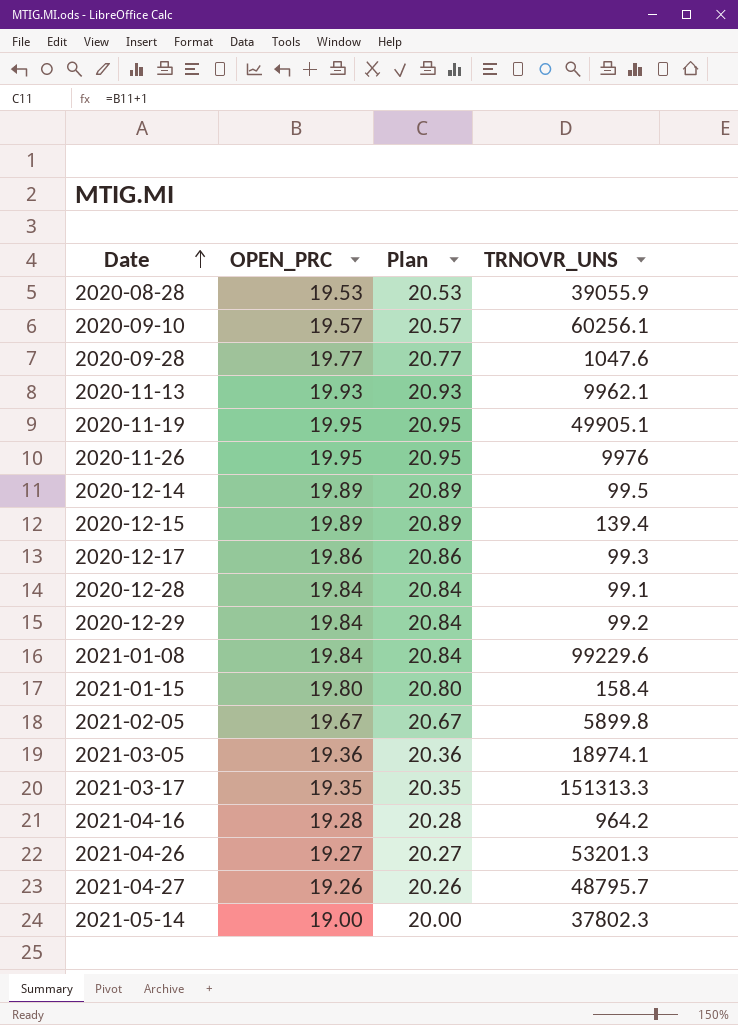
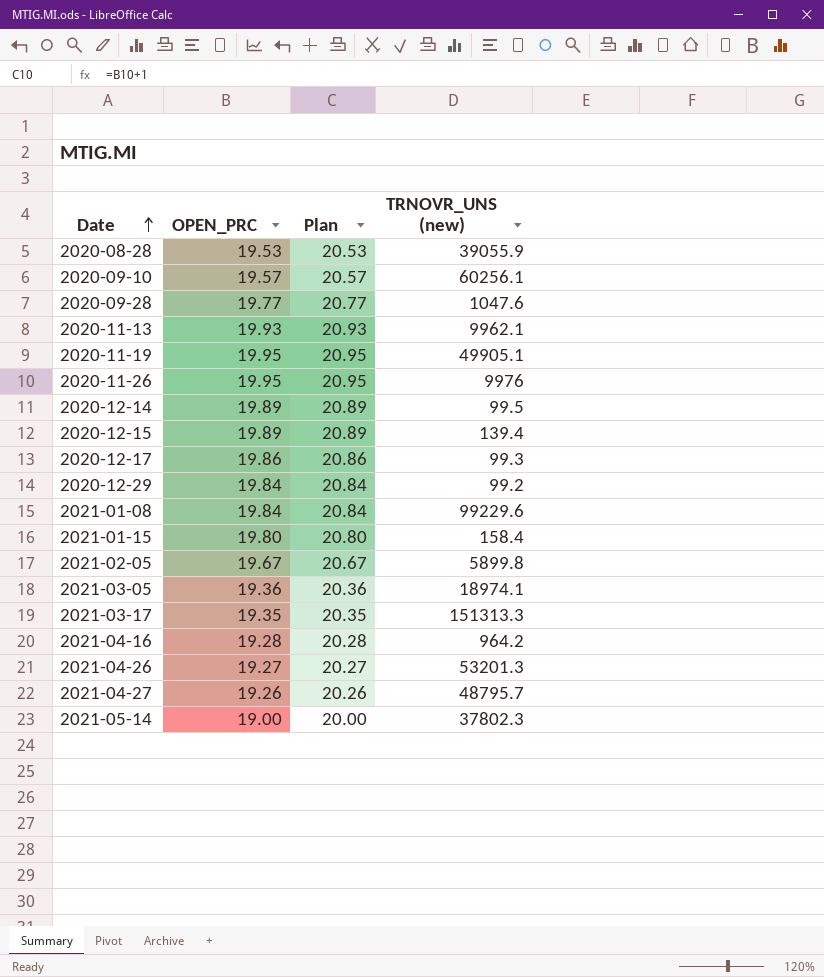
column name: TRNOVR_UNS -> TRNOVR_UNS (new)
row 2020-12-28: 19.84 | 20.84 | 99.1 -> none

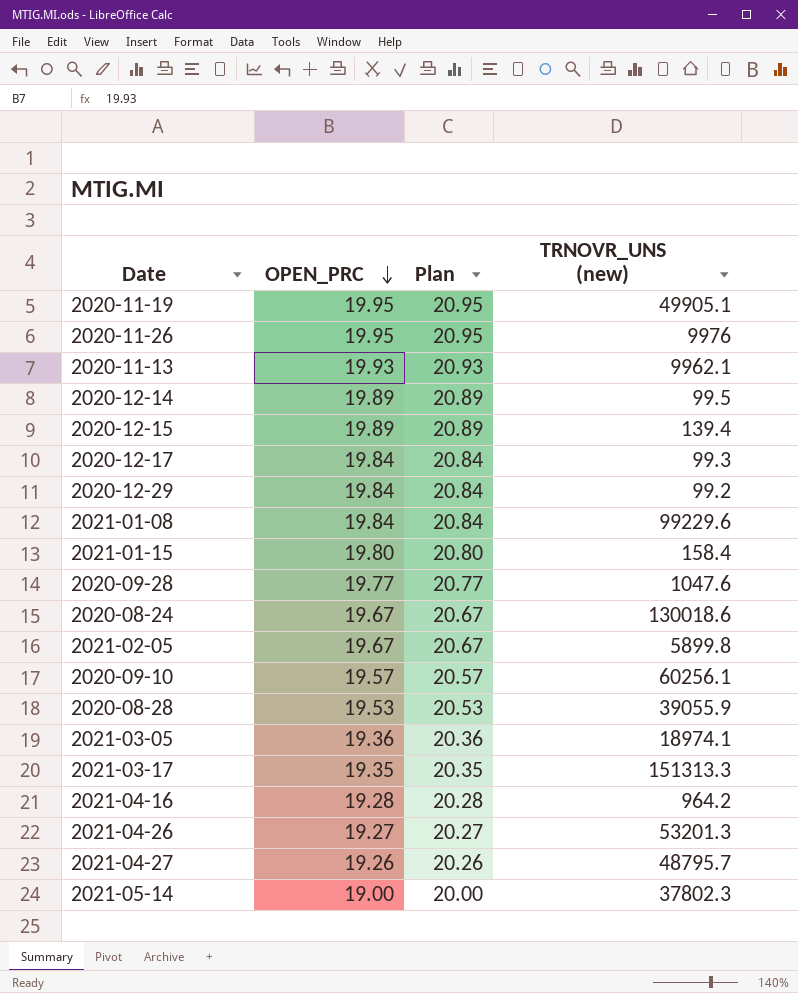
row order: Date ascending -> OPEN_PRC descending
2020-12-17 | OPEN_PRC: 19.86 -> 19.84
2020-12-17 | Plan: 20.86 -> 20.84
row 2020-08-24: none -> 19.67 | 20.67 | 130018.6

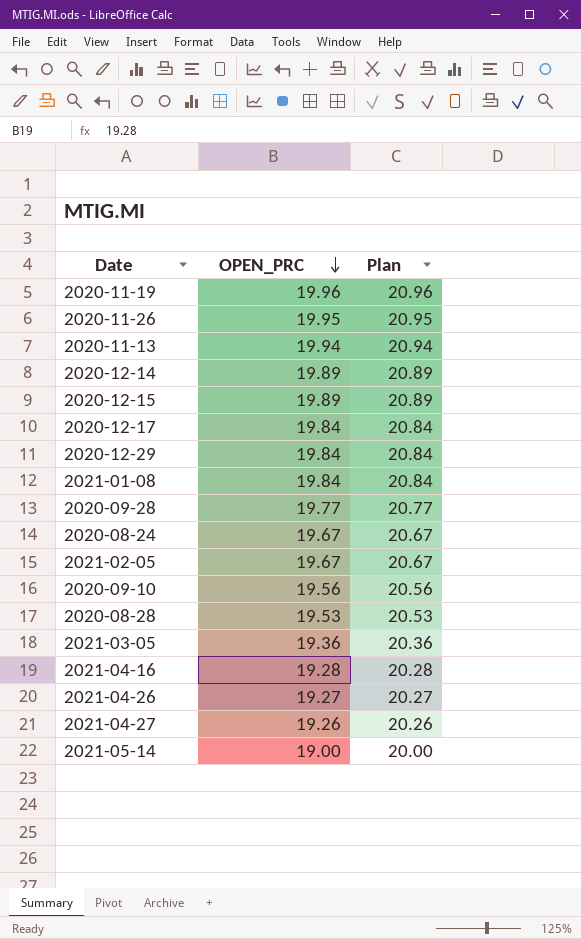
column TRNOVR_UNS (new) | position: 4 -> none
row 2021-01-15: 19.80 | 20.80 | 158.4 -> none
row 2021-03-17: 19.35 | 20.35 | 151313.3 -> none
2020-11-19 | OPEN_PRC: 19.95 -> 19.96
2020-11-19 | Plan: 20.95 -> 20.96
2020-11-13 | OPEN_PRC: 19.93 -> 19.94
2020-11-13 | Plan: 20.93 -> 20.94
2020-09-10 | OPEN_PRC: 19.57 -> 19.56
2020-09-10 | Plan: 20.57 -> 20.56

